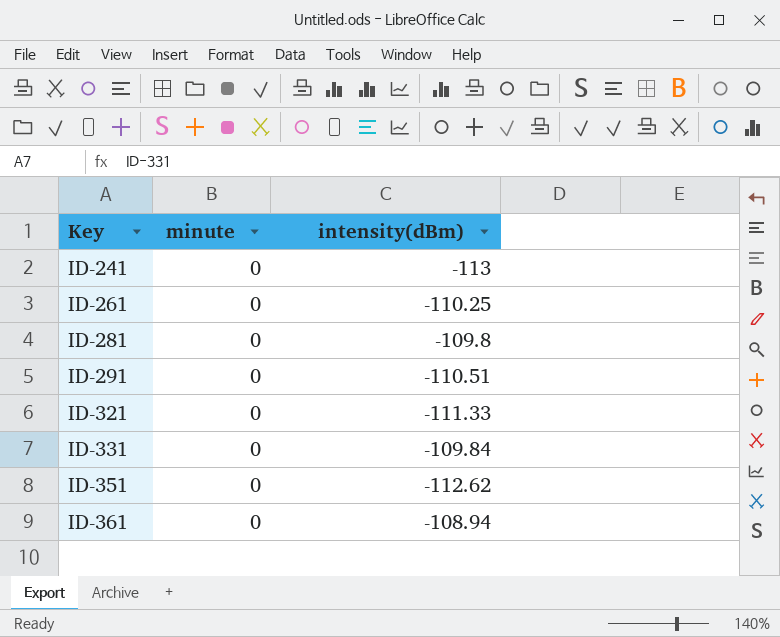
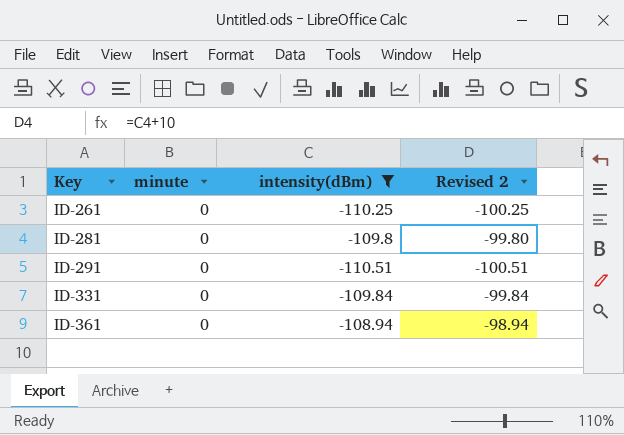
filter: none -> intensity(dBm) >= -110.51
column Revised 2 | formula: none -> [intensity(dBm)] + 10

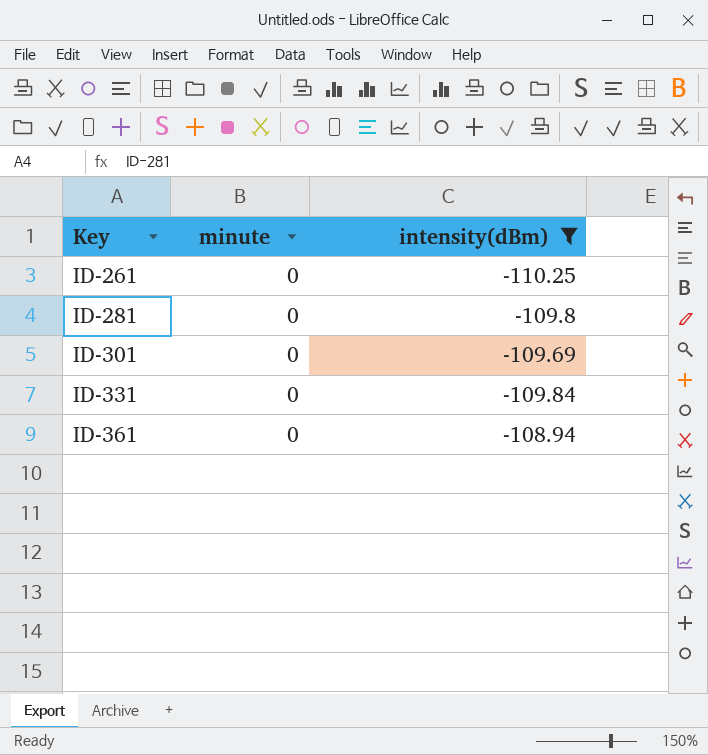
column Revised 2 | formula: [intensity(dBm)] + 10 -> none
row ID-291: 0 | -110.51 | -100.51 -> none
row ID-301: none -> 0 | -109.69

